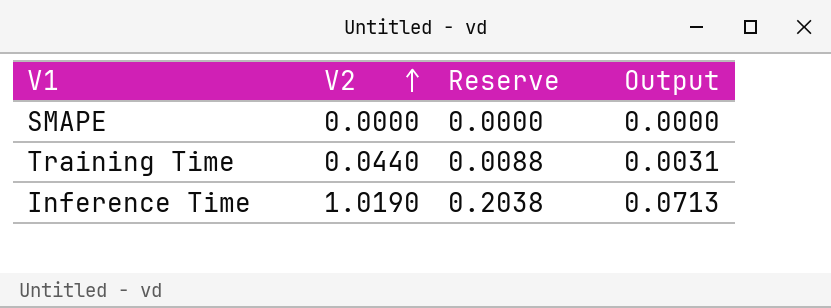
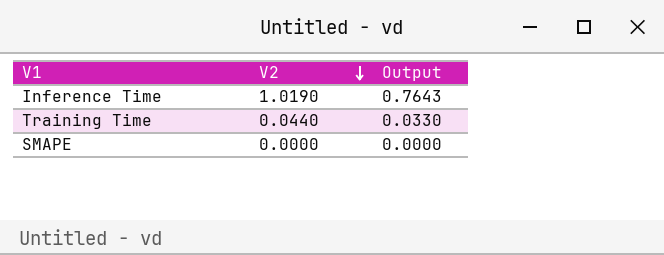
row order: V2 ascending -> V2 descending
column Reserve | formula: [V2] * 0.2 -> none
column Output | formula: [V2] * 0.07 -> [V2] * 0.75

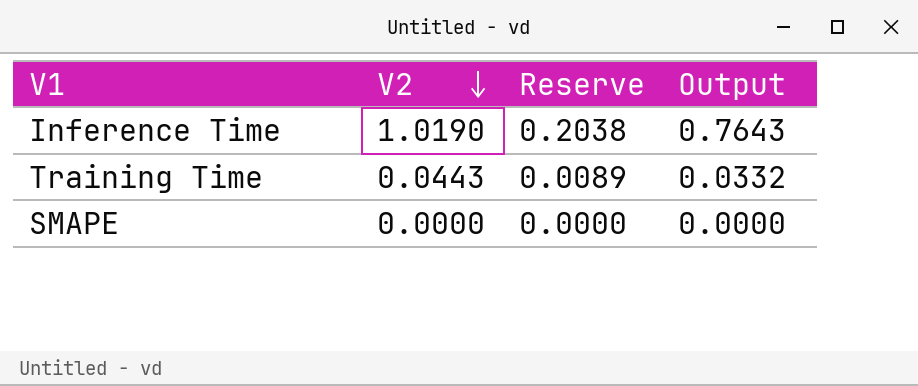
column Reserve | formula: none -> [V2] * 0.2
Training Time | V2: 0.0440 -> 0.0443
Training Time | Output: 0.0330 -> 0.0332

